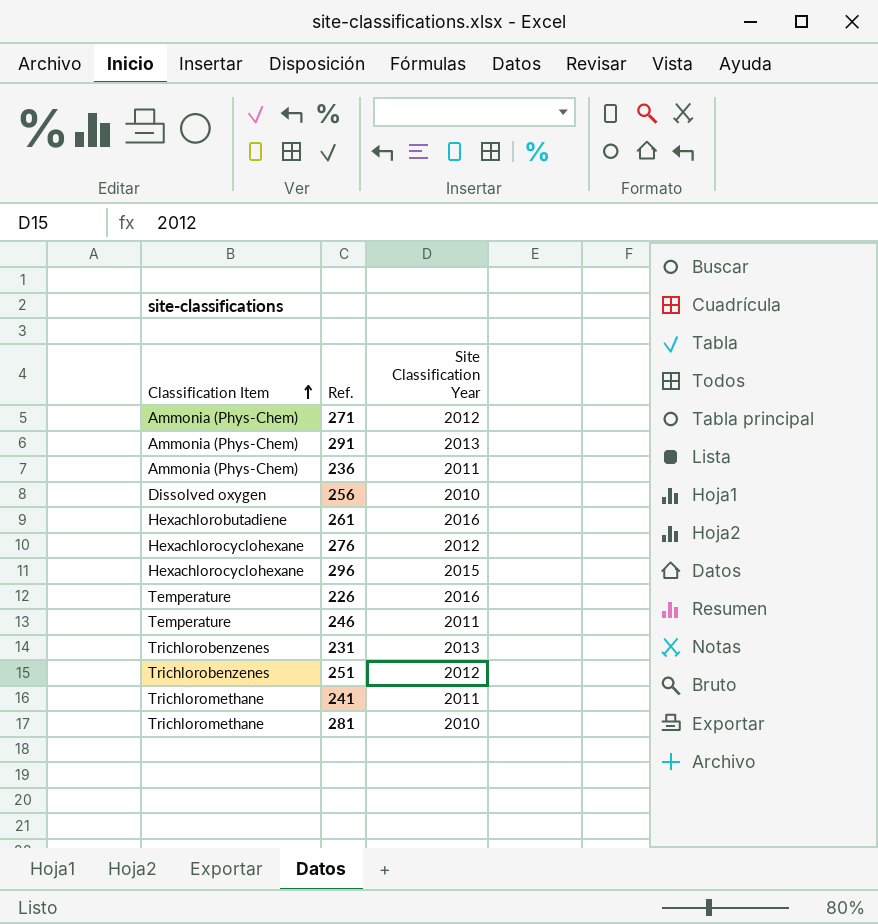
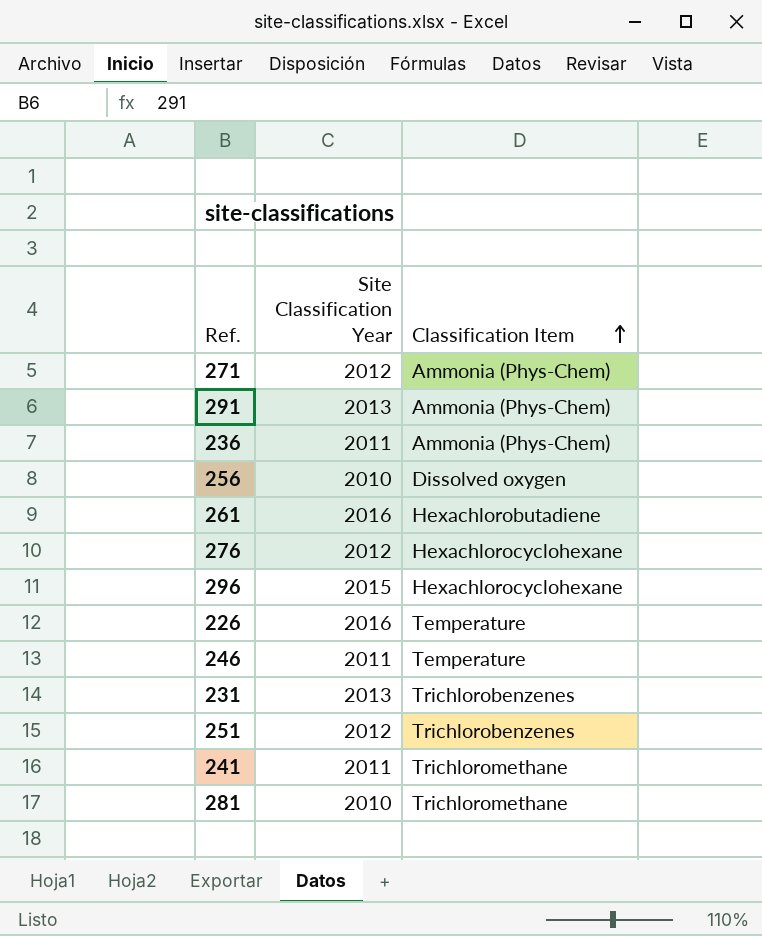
column Classification Item | position: 1 -> 3

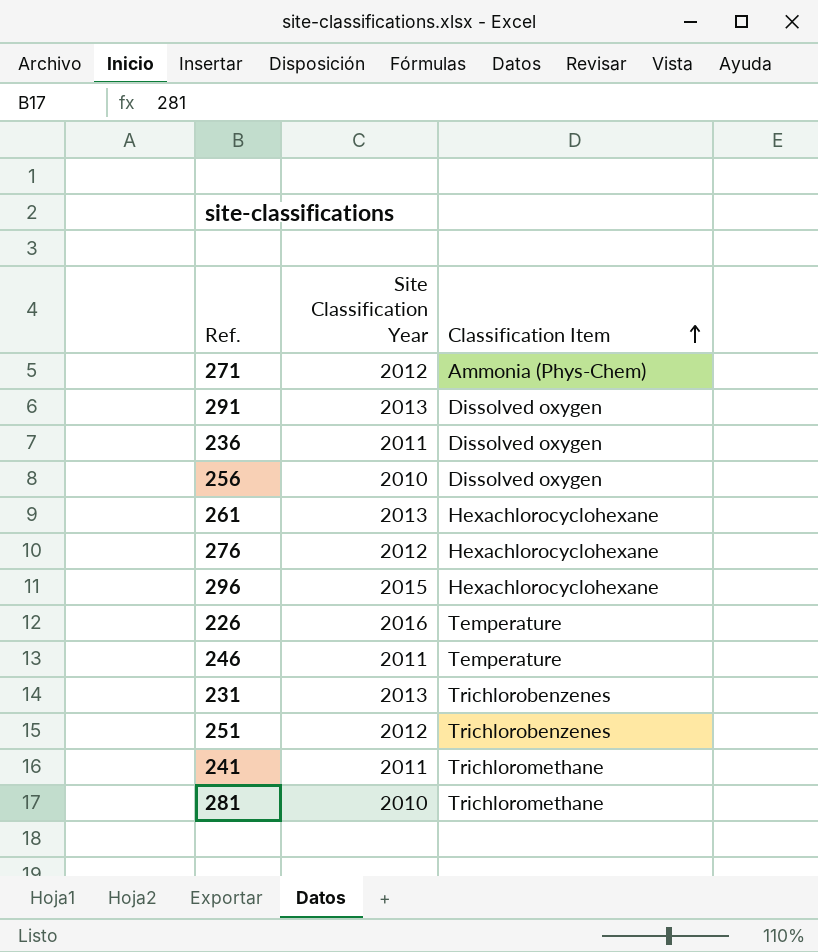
291 | Classification Item: Ammonia (Phys-Chem) -> Dissolved oxygen
236 | Classification Item: Ammonia (Phys-Chem) -> Dissolved oxygen
261 | Site Classification Year: 2016 -> 2013
261 | Classification Item: Hexachlorobutadiene -> Hexachlorocyclohexane

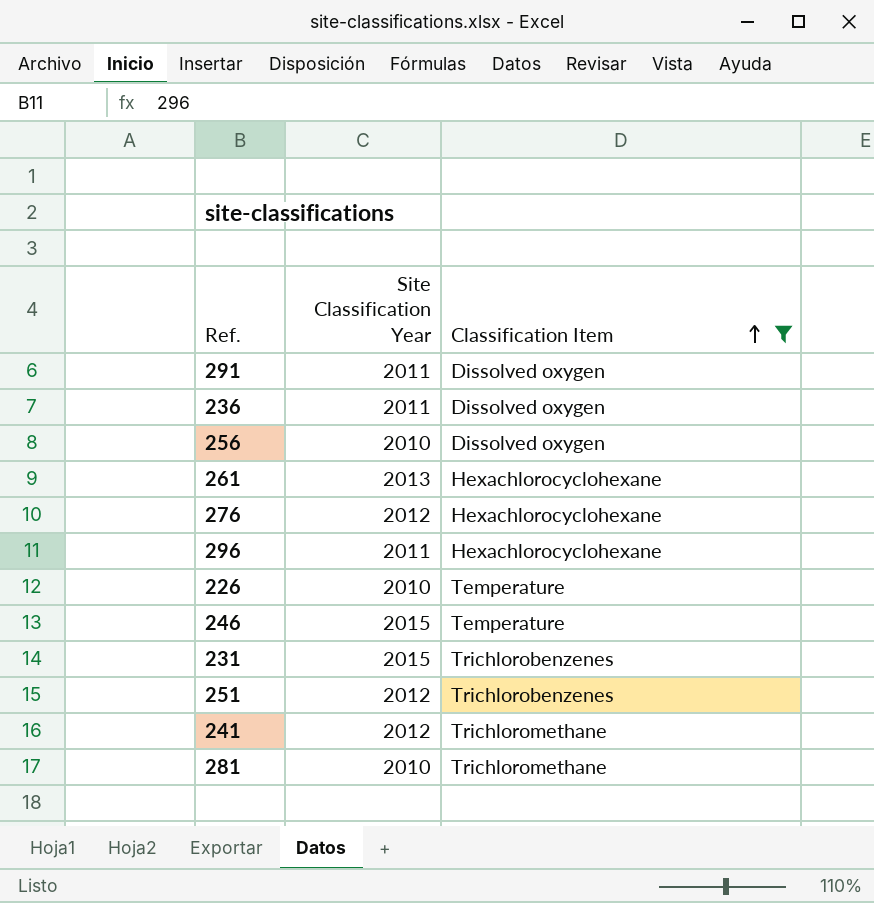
filter: none -> Classification Item != Ammonia (Phys-Chem)
291 | Site Classification Year: 2013 -> 2011
296 | Site Classification Year: 2015 -> 2011
226 | Site Classification Year: 2016 -> 2010
246 | Site Classification Year: 2011 -> 2015
231 | Site Classification Year: 2013 -> 2015
241 | Site Classification Year: 2011 -> 2012

